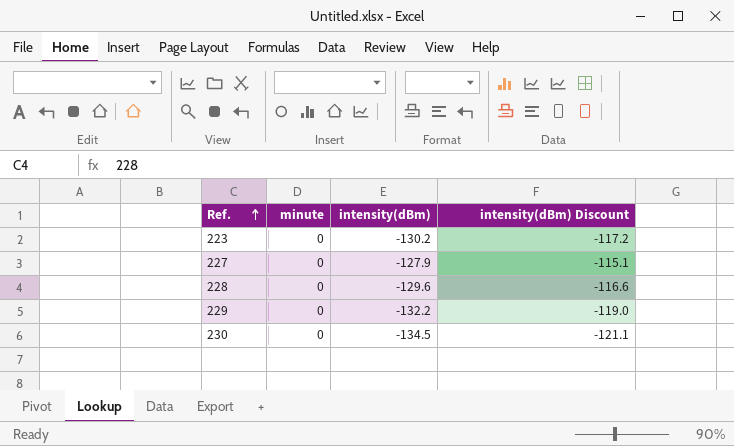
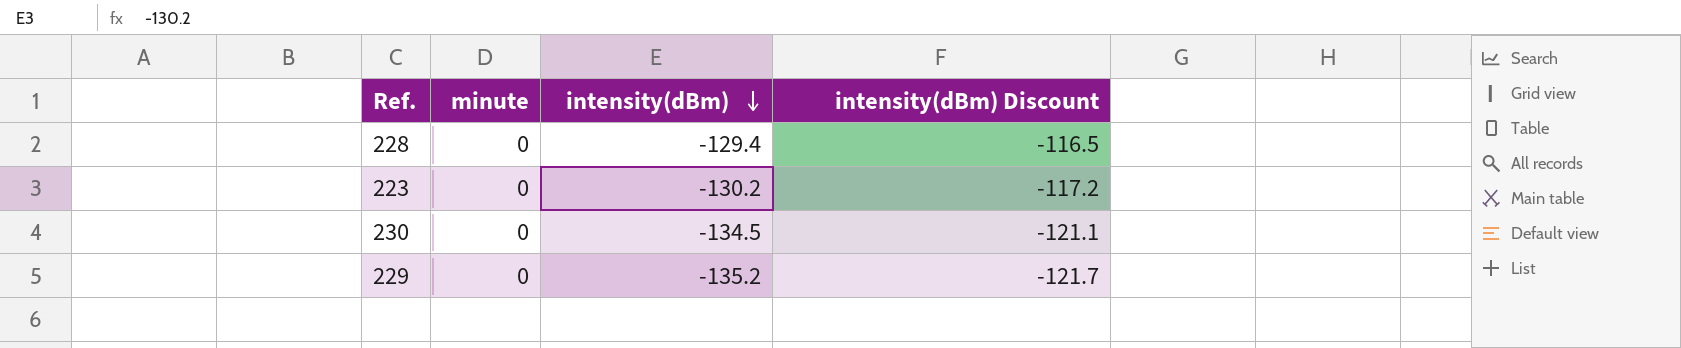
row order: Ref. ascending -> intensity(dBm) descending
row 227: 0 | -127.9 | -115.1 -> none
228 | intensity(dBm): -129.6 -> -129.4
228 | intensity(dBm) Discount: -116.6 -> -116.5
229 | intensity(dBm): -132.2 -> -135.2
229 | intensity(dBm) Discount: -119.0 -> -121.7

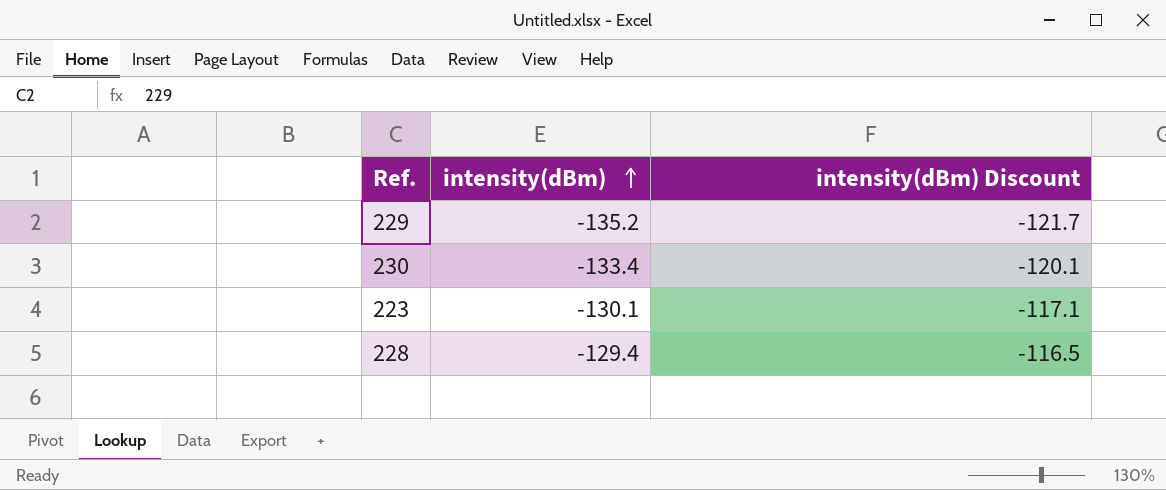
row order: intensity(dBm) descending -> intensity(dBm) ascending
column minute | position: 2 -> none
230 | intensity(dBm): -134.5 -> -133.4
230 | intensity(dBm) Discount: -121.1 -> -120.1
223 | intensity(dBm): -130.2 -> -130.1
223 | intensity(dBm) Discount: -117.2 -> -117.1

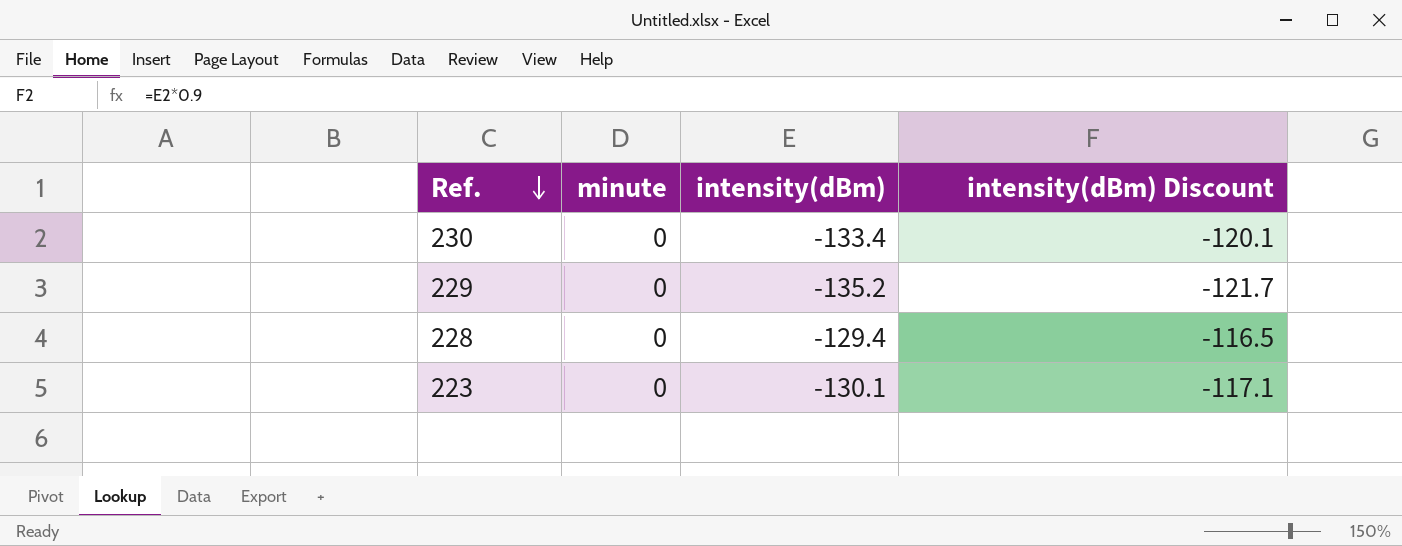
row order: intensity(dBm) ascending -> Ref. descending
column minute | position: none -> 2

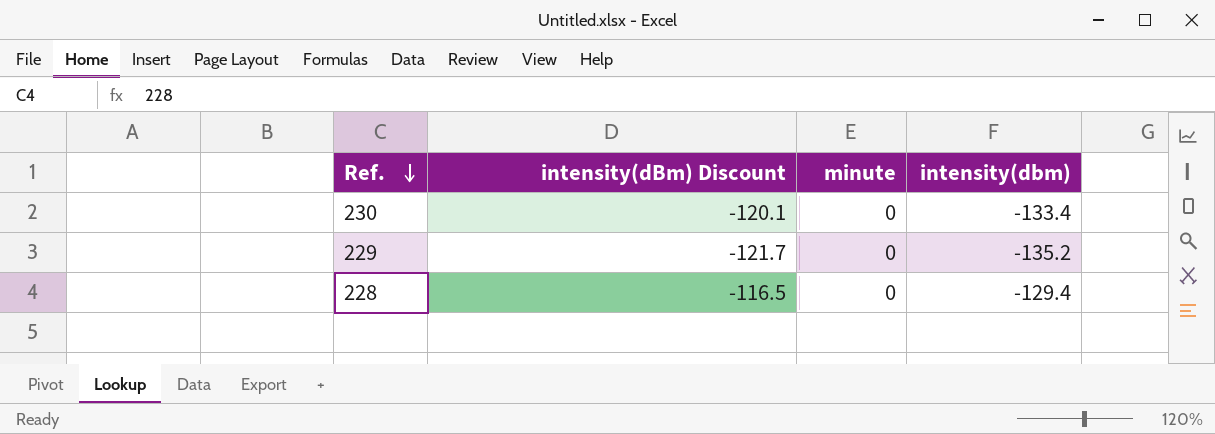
column intensity(dBm) Discount | position: 4 -> 2
column name: intensity(dBm) -> intensity(dbm)
row 223: 0 | -130.1 | -117.1 -> none

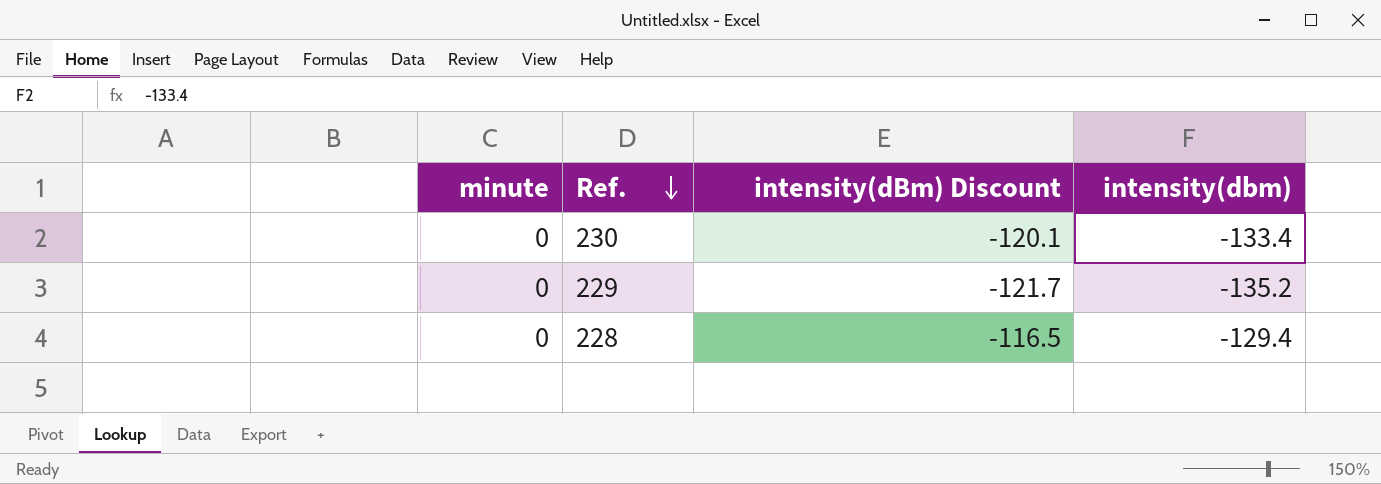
column minute | position: 3 -> 1

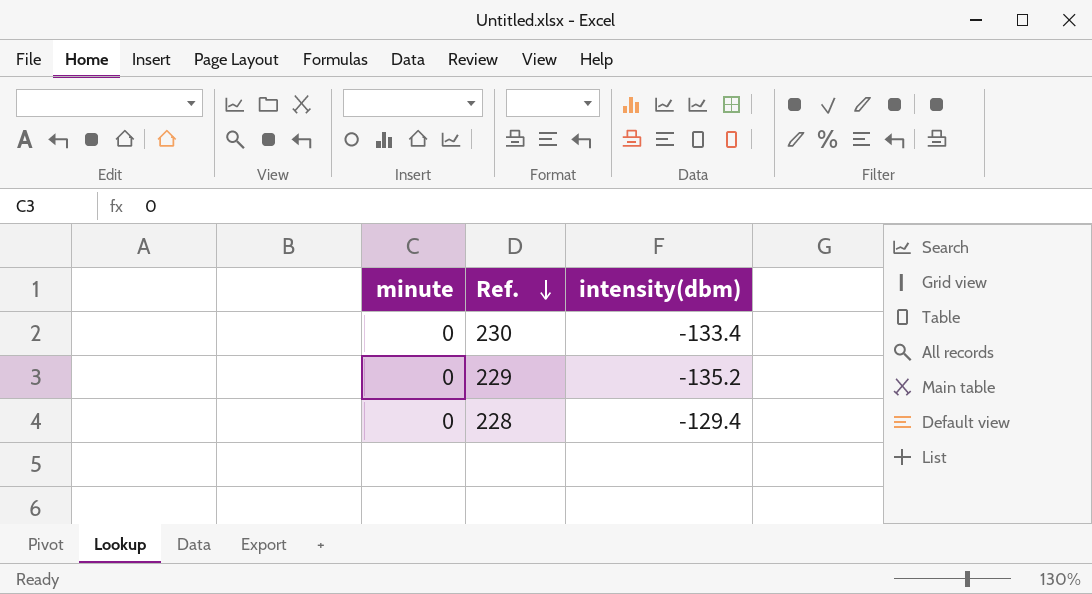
column intensity(dBm) Discount | formula: [intensity(dbm)] * 0.9 -> none

